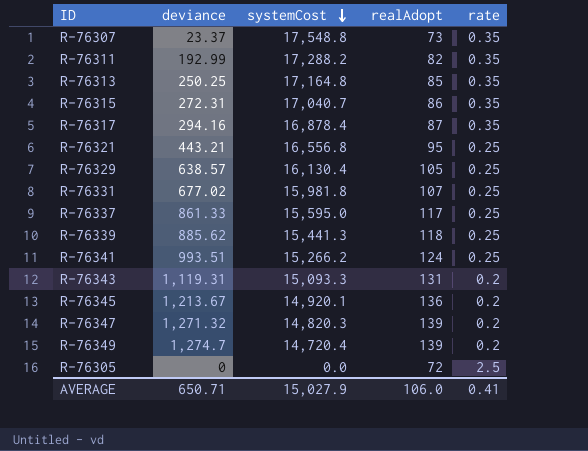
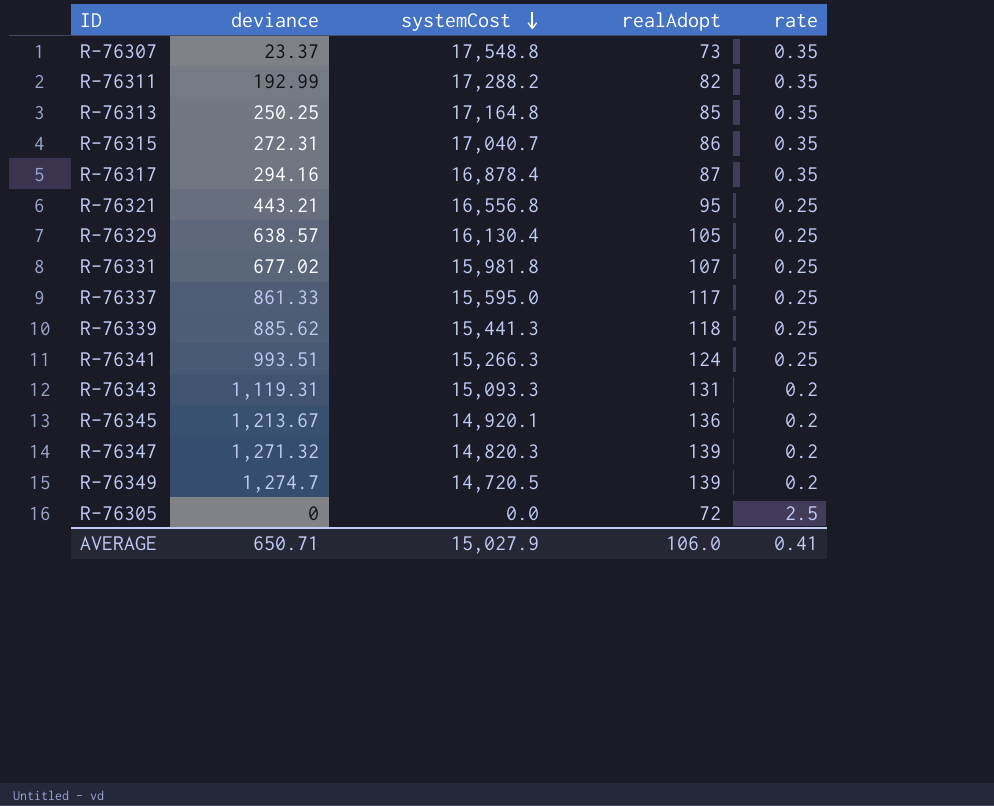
R-76341 | systemCost: 15,266.2 -> 15,266.3
R-76349 | systemCost: 14,720.4 -> 14,720.5

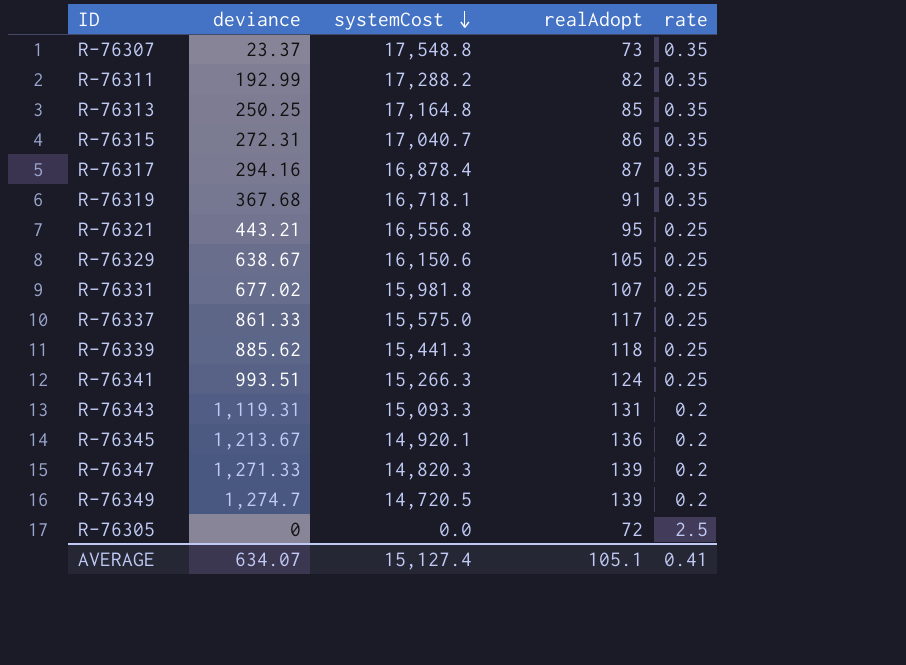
row R-76319: none -> 367.68 | 16,718.1 | 91 | 0.35
R-76329 | deviance: 638.57 -> 638.67
R-76329 | systemCost: 16,130.4 -> 16,150.6
R-76337 | systemCost: 15,595.0 -> 15,575.0
R-76347 | deviance: 1,271.32 -> 1,271.33
AVERAGE | deviance: 650.71 -> 634.07
AVERAGE | systemCost: 15,027.9 -> 15,127.4
AVERAGE | realAdopt: 106.0 -> 105.1

